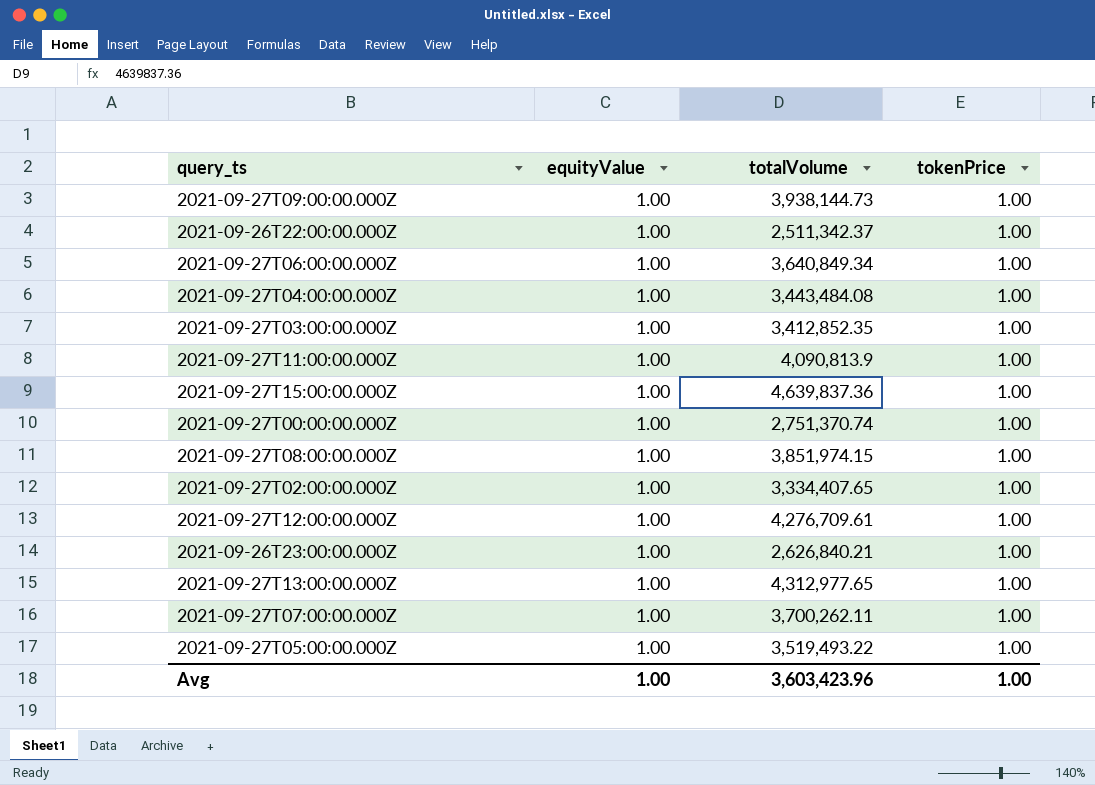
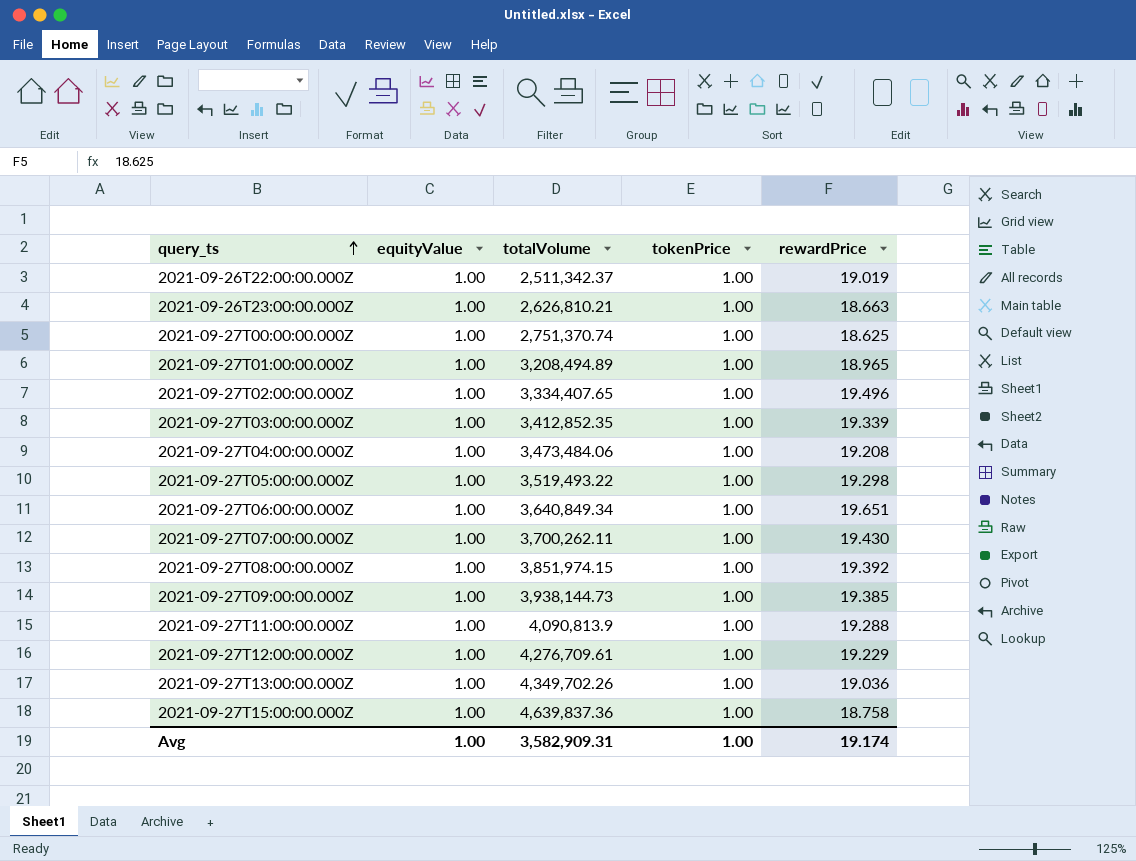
row order: none -> query_ts ascending
column rewardPrice | position: none -> 5
2021-09-26T23:00:00.000Z | totalVolume: 2,626,840.21 -> 2,626,810.21
row 2021-09-27T01:00:00.000Z: none -> 1.00 | 3,208,494.89 | 1.00 | 18.965
2021-09-27T04:00:00.000Z | totalVolume: 3,443,484.08 -> 3,473,484.06
2021-09-27T13:00:00.000Z | totalVolume: 4,312,977.65 -> 4,349,702.26
Avg | totalVolume: 3,603,423.96 -> 3,582,909.31

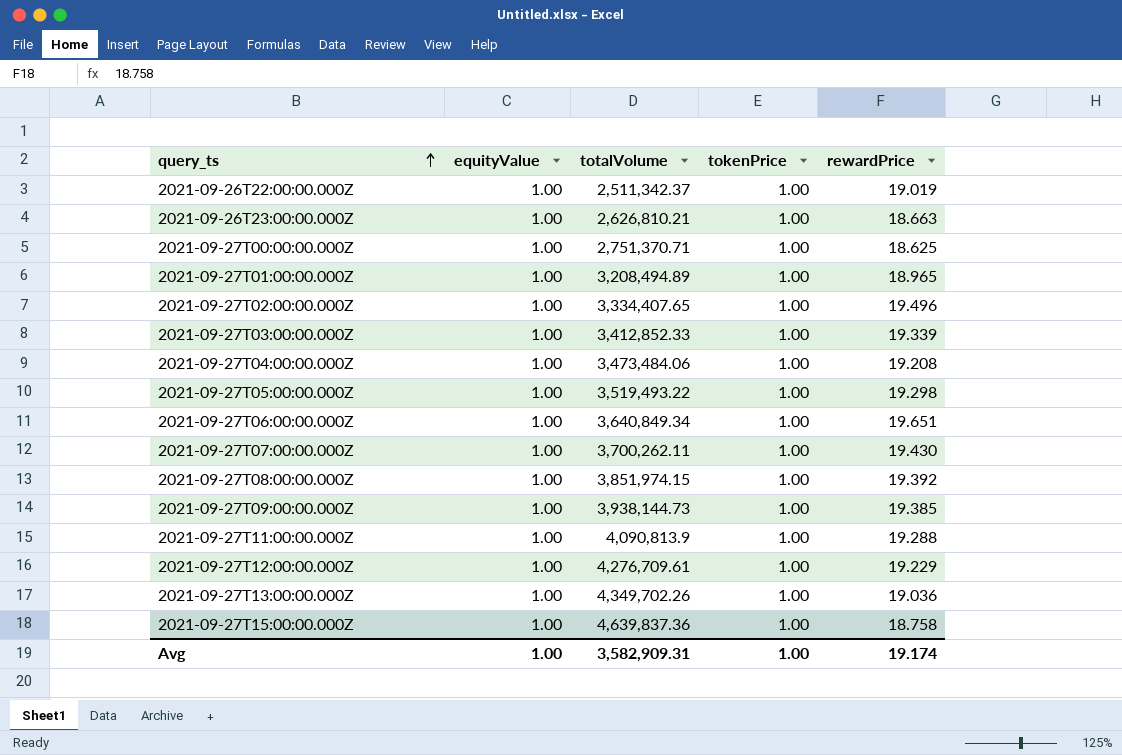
2021-09-27T00:00:00.000Z | totalVolume: 2,751,370.74 -> 2,751,370.71
2021-09-27T03:00:00.000Z | totalVolume: 3,412,852.35 -> 3,412,852.33

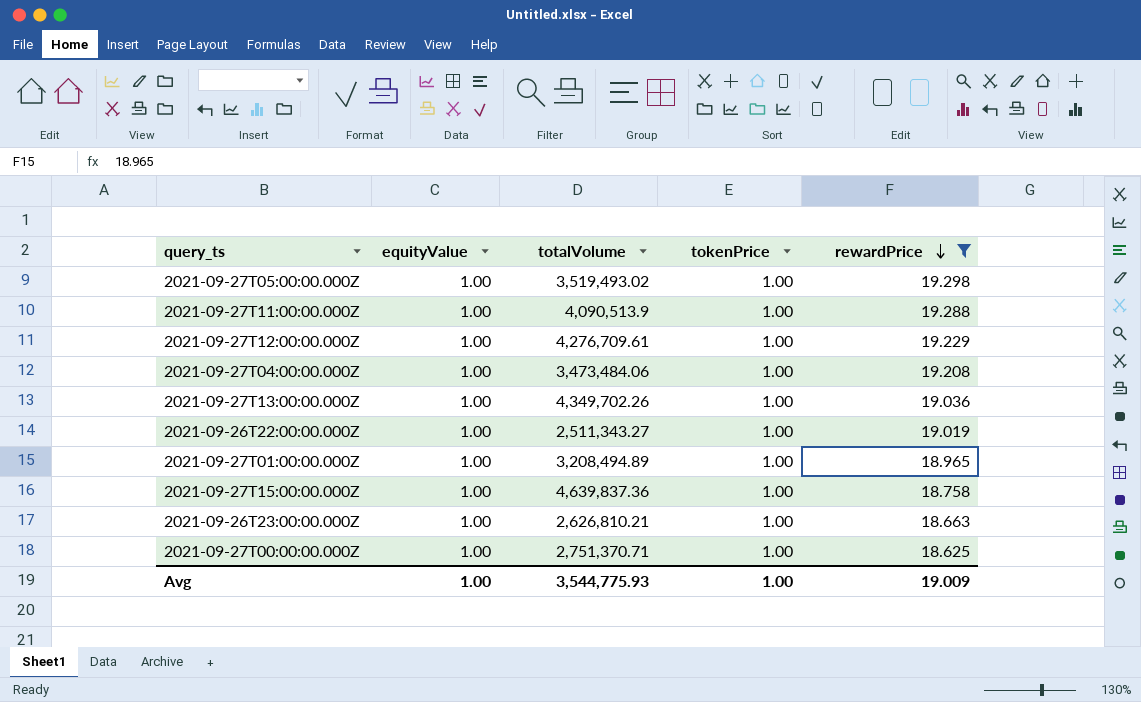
filter: none -> rewardPrice <= 19.298
row order: query_ts ascending -> rewardPrice descending
2021-09-27T05:00:00.000Z | totalVolume: 3,519,493.22 -> 3,519,493.02
2021-09-27T11:00:00.000Z | totalVolume: 4,090,813.9 -> 4,090,513.9
2021-09-26T22:00:00.000Z | totalVolume: 2,511,342.37 -> 2,511,343.27
Avg | totalVolume: 3,582,909.31 -> 3,544,775.93
Avg | rewardPrice: 19.174 -> 19.009

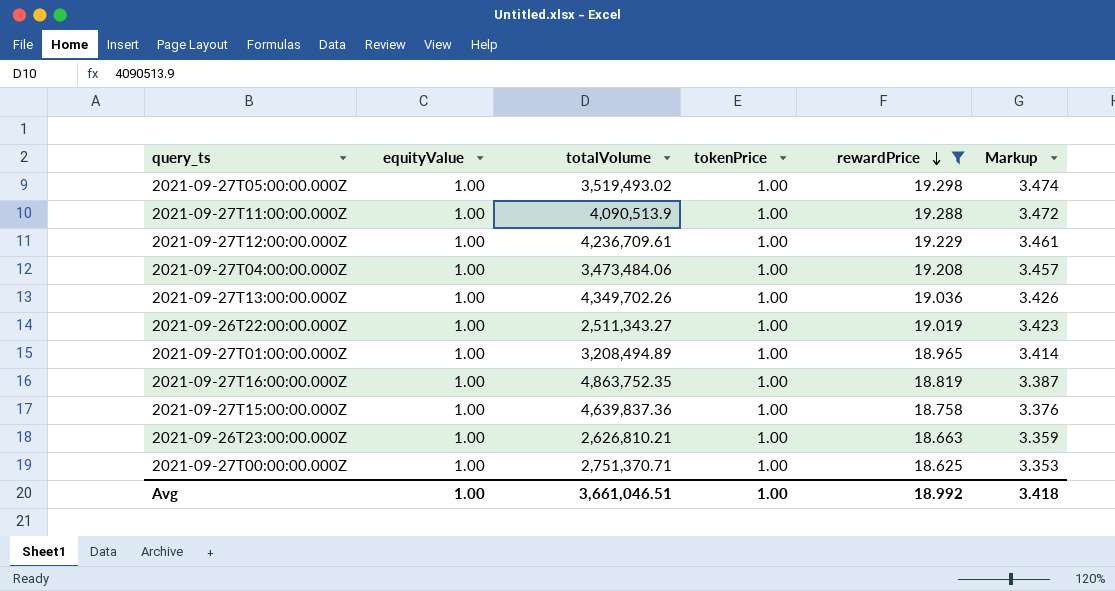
column Markup | formula: none -> [rewardPrice] * 0.18
2021-09-27T12:00:00.000Z | totalVolume: 4,276,709.61 -> 4,236,709.61
row 2021-09-27T16:00:00.000Z: none -> 1.00 | 4,863,752.35 | 1.00 | 18.819 | 3.387
Avg | totalVolume: 3,544,775.93 -> 3,661,046.51
Avg | rewardPrice: 19.009 -> 18.992

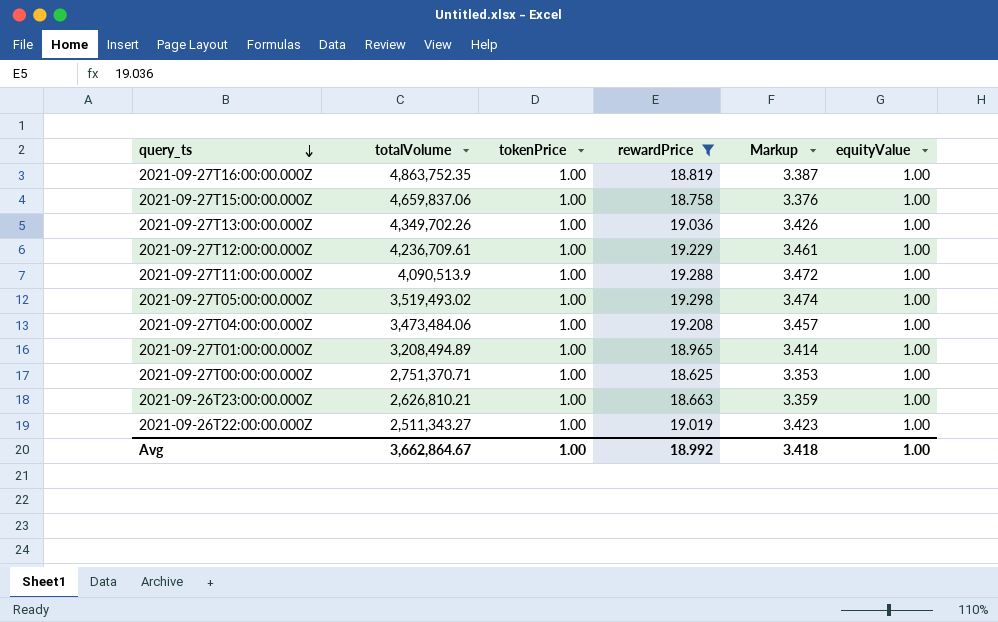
row order: rewardPrice descending -> query_ts descending
column equityValue | position: 2 -> 6
2021-09-27T15:00:00.000Z | totalVolume: 4,639,837.36 -> 4,659,837.06
Avg | totalVolume: 3,661,046.51 -> 3,662,864.67

